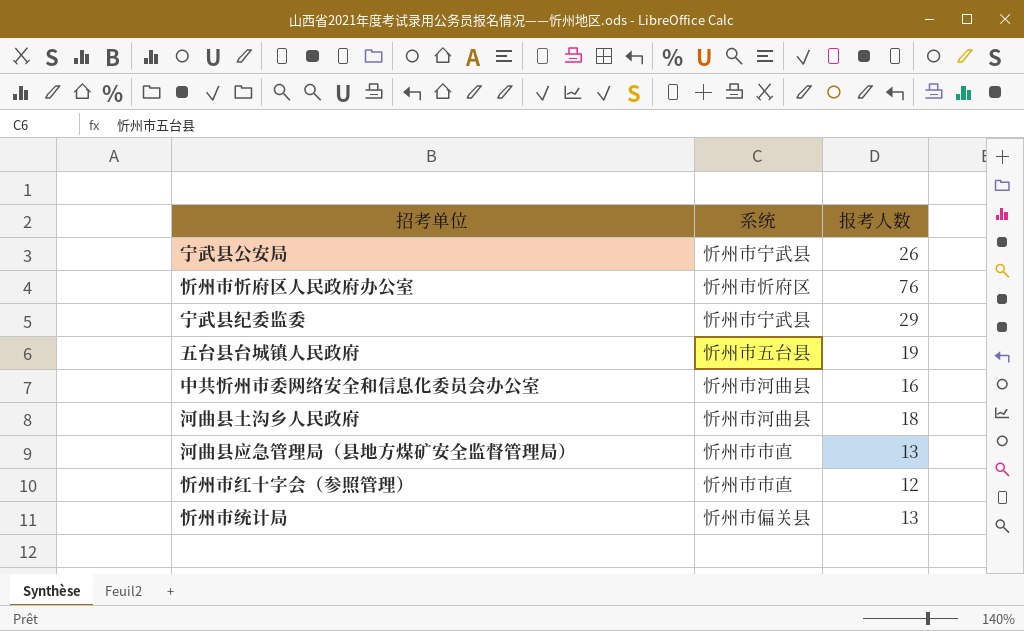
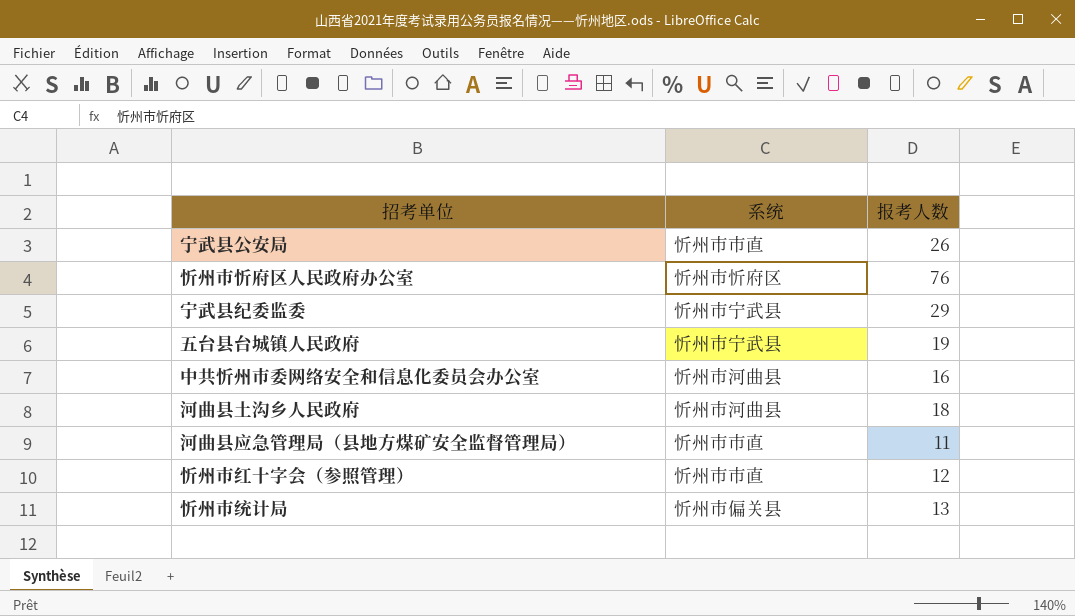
宁武县公安局 | 系统: 忻州市宁武县 -> 忻州市市直
五台县台城镇人民政府 | 系统: 忻州市五台县 -> 忻州市宁武县
河曲县应急管理局（县地方煤矿安全监督管理局） | 报考人数: 13 -> 11

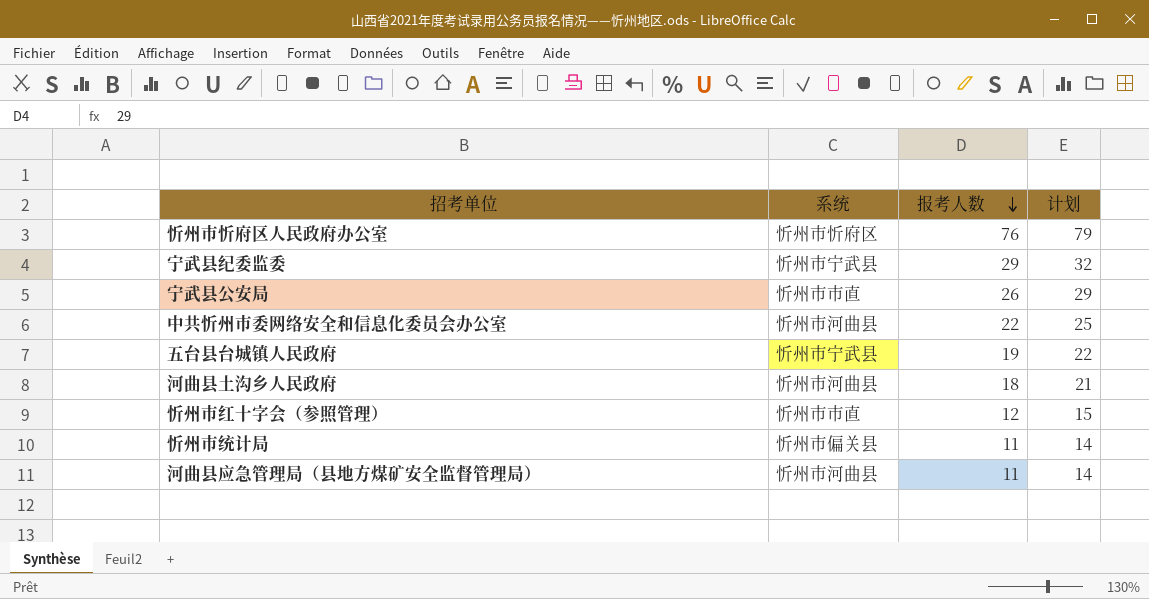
row order: none -> 报考人数 descending
column 计划 | formula: none -> [报考人数] + 3
中共忻州市委网络安全和信息化委员会办公室 | 报考人数: 16 -> 22
忻州市统计局 | 报考人数: 13 -> 11
河曲县应急管理局（县地方煤矿安全监督管理局） | 系统: 忻州市市直 -> 忻州市河曲县

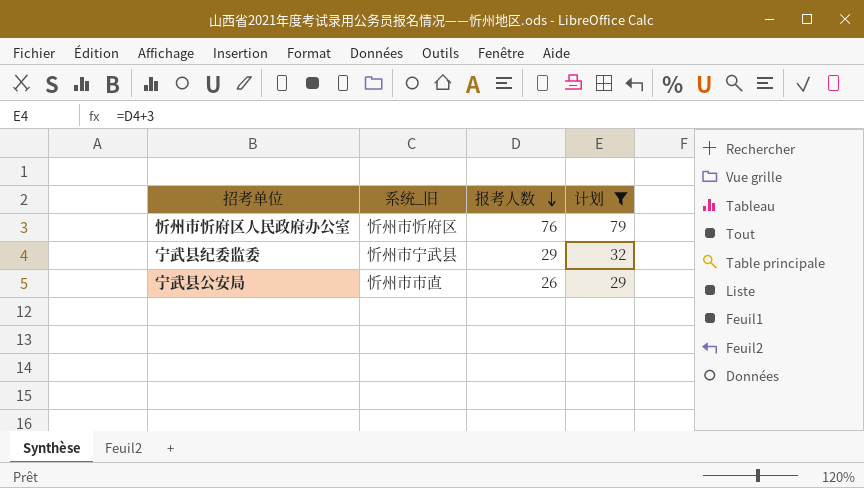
filter: none -> 计划 >= 29
column name: 系统 -> 系统_旧

